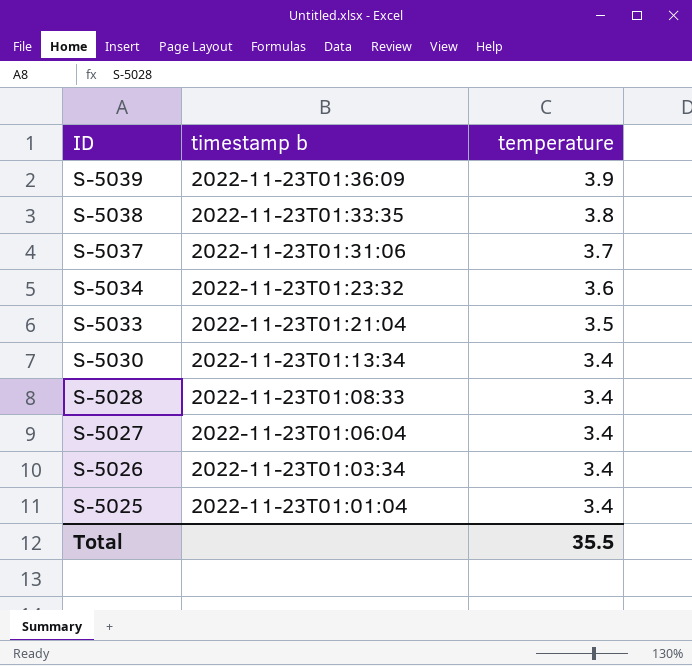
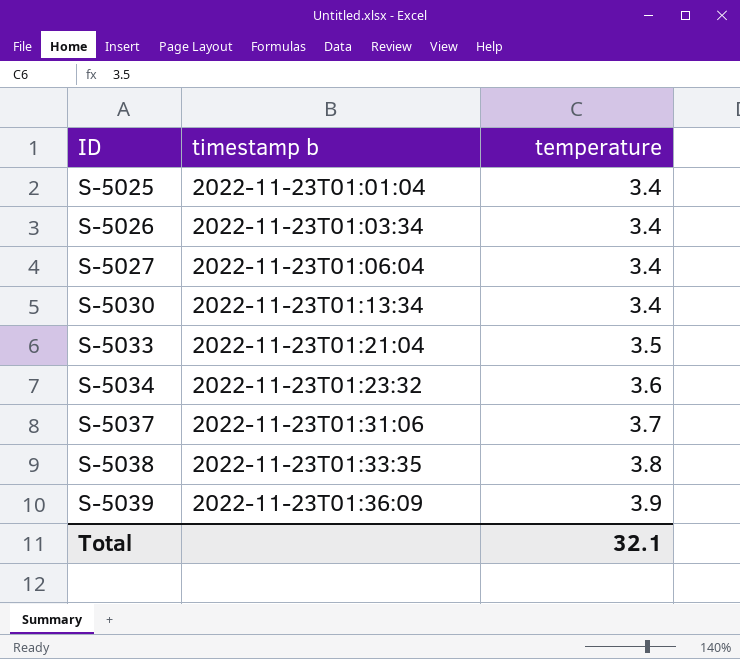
row order: ID descending -> ID ascending
row S-5028: 2022-11-23T01:08:33 | 3.4 -> none
Total | temperature: 35.5 -> 32.1

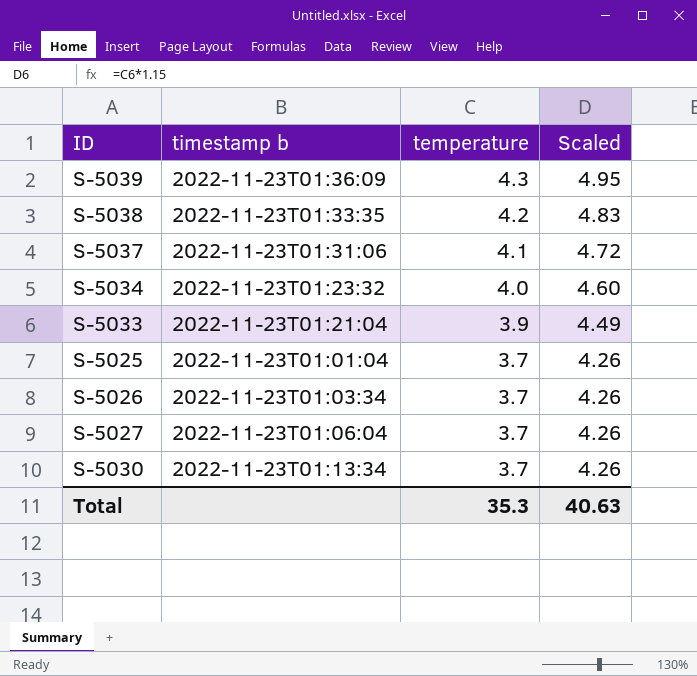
row order: ID ascending -> temperature descending
column Scaled | formula: none -> [temperature] * 1.15
S-5039 | temperature: 3.9 -> 4.3
S-5038 | temperature: 3.8 -> 4.2
S-5037 | temperature: 3.7 -> 4.1
S-5034 | temperature: 3.6 -> 4.0
S-5033 | temperature: 3.5 -> 3.9
S-5025 | temperature: 3.4 -> 3.7
S-5026 | temperature: 3.4 -> 3.7
S-5027 | temperature: 3.4 -> 3.7
S-5030 | temperature: 3.4 -> 3.7
Total | temperature: 32.1 -> 35.3

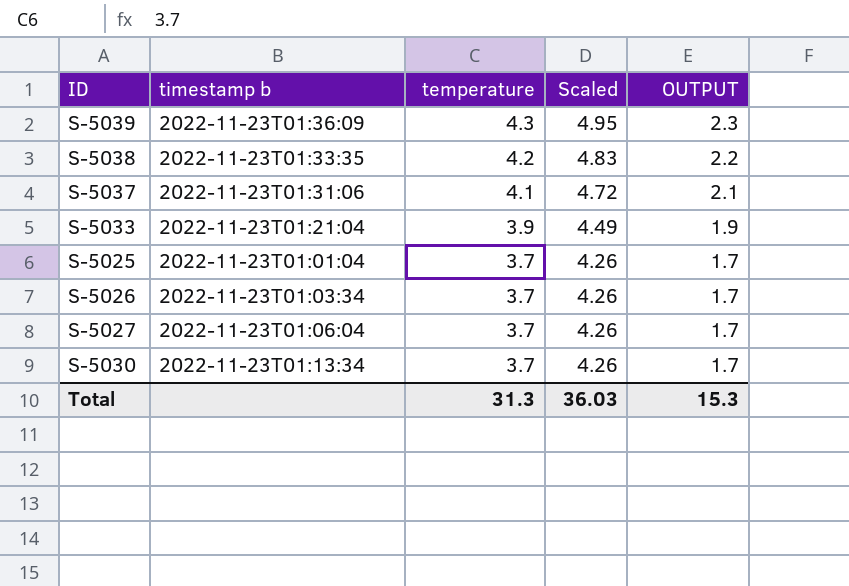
column OUTPUT | formula: none -> [temperature] - 2
row S-5034: 2022-11-23T01:23:32 | 4.0 | 4.60 -> none
Total | temperature: 35.3 -> 31.3
Total | Scaled: 40.63 -> 36.03

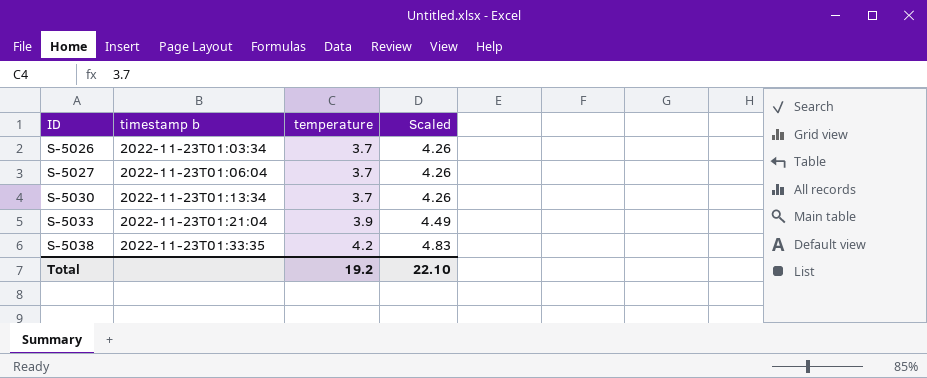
row order: temperature descending -> ID ascending
column OUTPUT | formula: [temperature] - 2 -> none
row S-5039: 2022-11-23T01:36:09 | 4.3 | 4.95 | 2.3 -> none
row S-5037: 2022-11-23T01:31:06 | 4.1 | 4.72 | 2.1 -> none
row S-5025: 2022-11-23T01:01:04 | 3.7 | 4.26 | 1.7 -> none
Total | temperature: 31.3 -> 19.2
Total | Scaled: 36.03 -> 22.10

